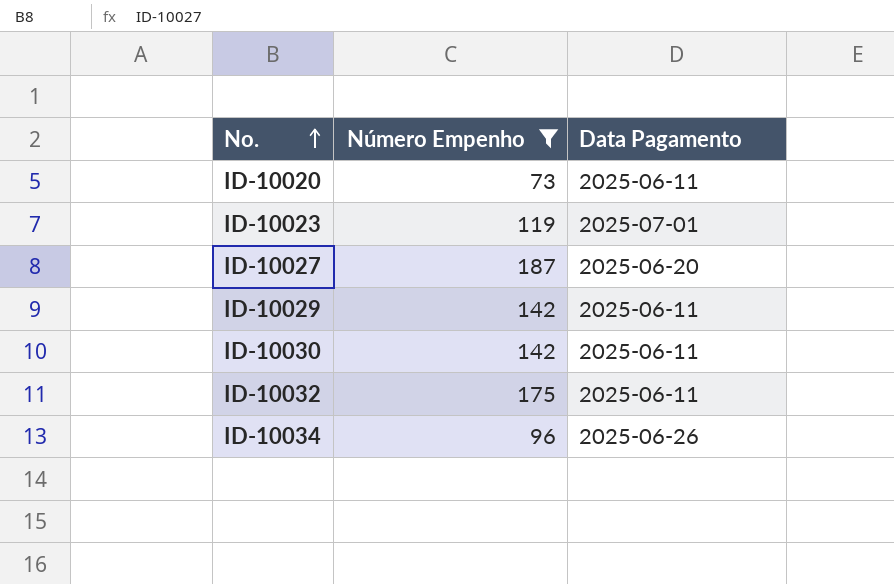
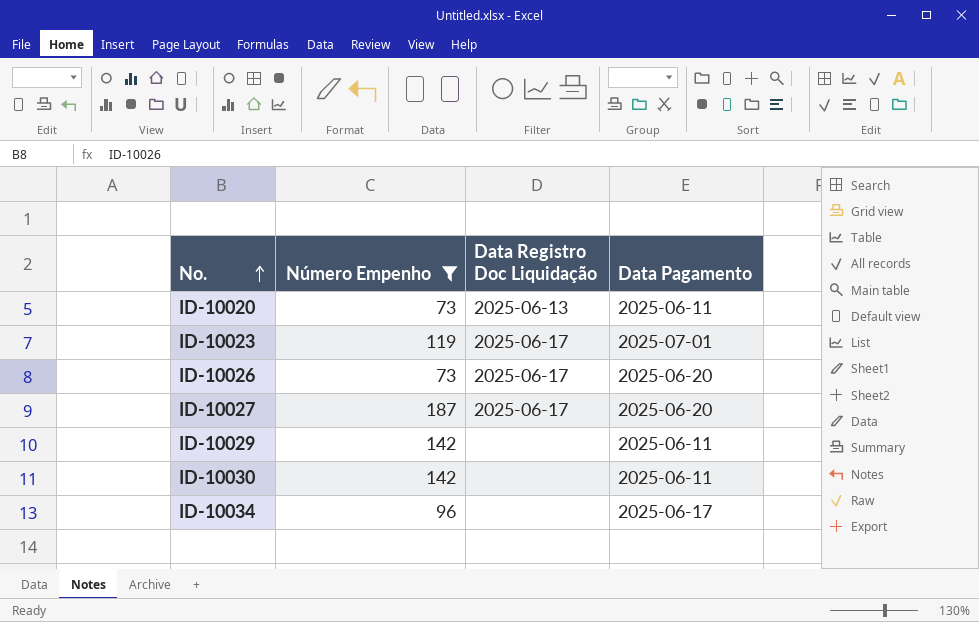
column Data Registro Doc Liquidação | position: none -> 3
row ID-10032: 175 | 2025-06-11 -> none
row ID-10026: none -> 73 | 2025-06-17 | 2025-06-20
ID-10034 | Data Pagamento: 2025-06-26 -> 2025-06-17

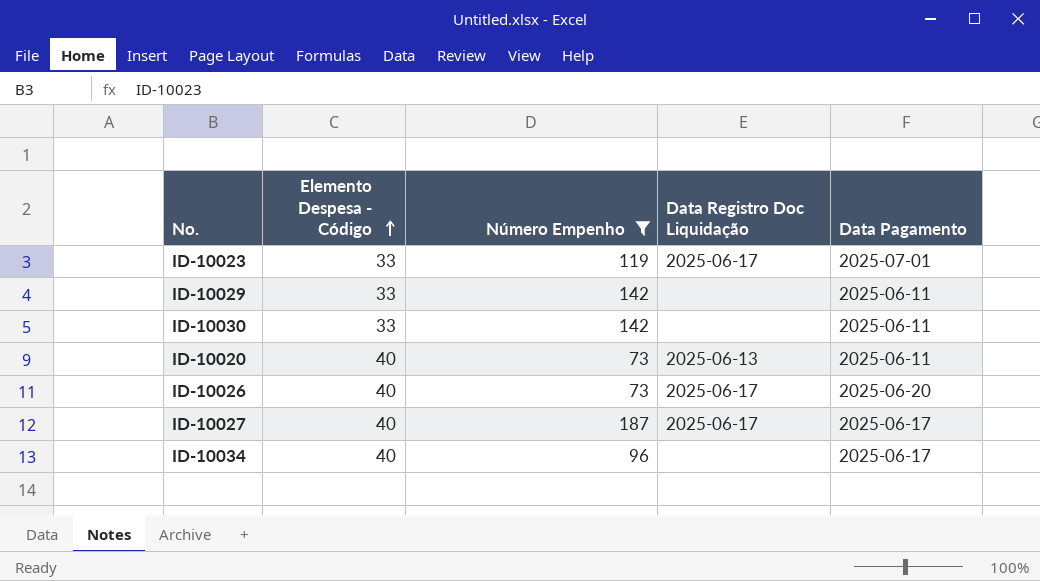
row order: No. ascending -> Elemento Despesa - Código ascending
column Elemento Despesa - Código | position: none -> 2
ID-10027 | Data Pagamento: 2025-06-20 -> 2025-06-17

